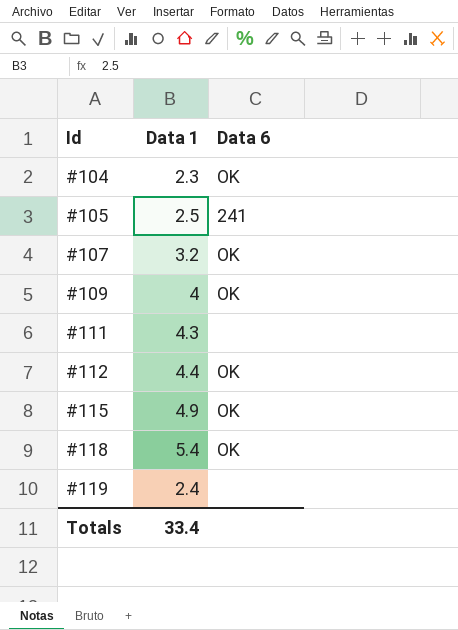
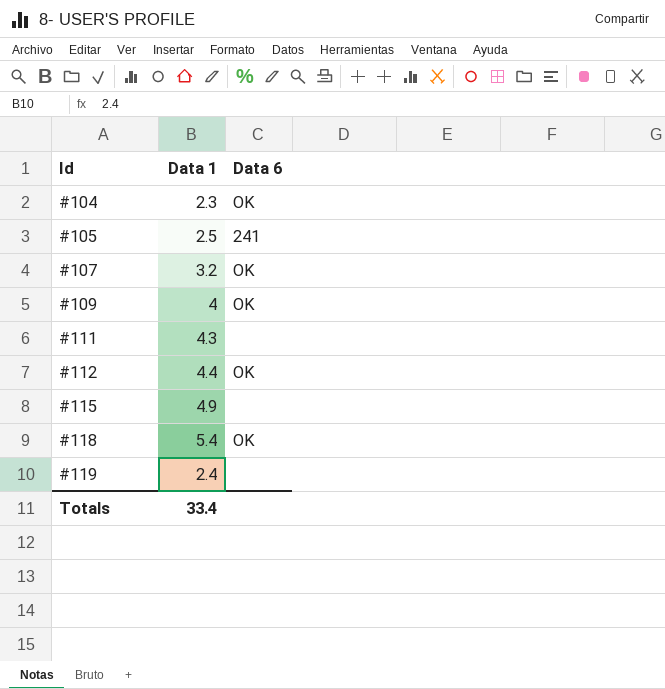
#115 | Data 6: OK -> none

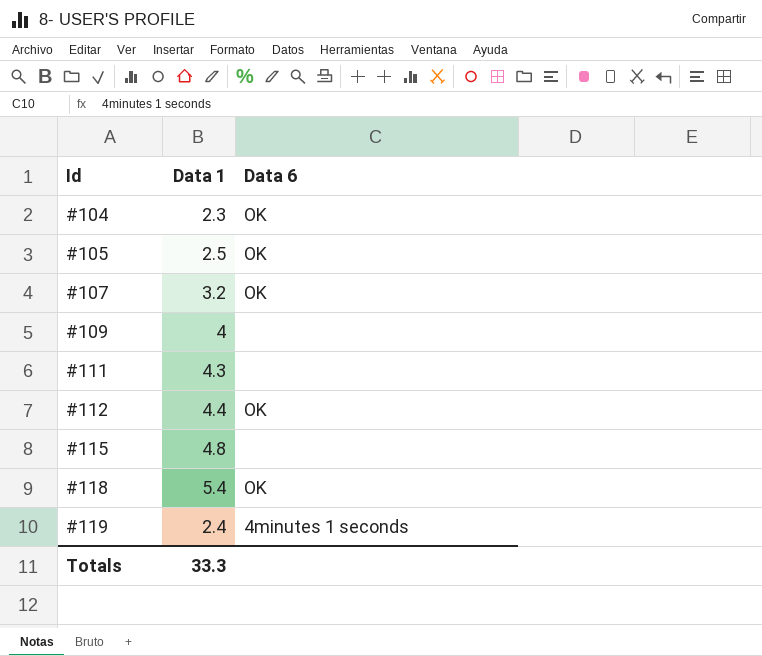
#105 | Data 6: 241 -> OK
#109 | Data 6: OK -> none
#115 | Data 1: 4.9 -> 4.8
#119 | Data 6: none -> 4minutes 1 seconds
Totals | Data 1: 33.4 -> 33.3

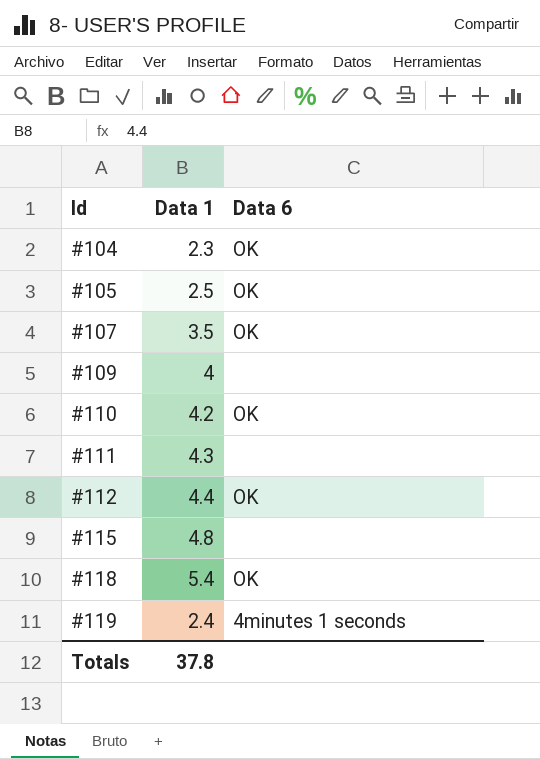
#107 | Data 1: 3.2 -> 3.5
row #110: none -> 4.2 | OK
Totals | Data 1: 33.3 -> 37.8

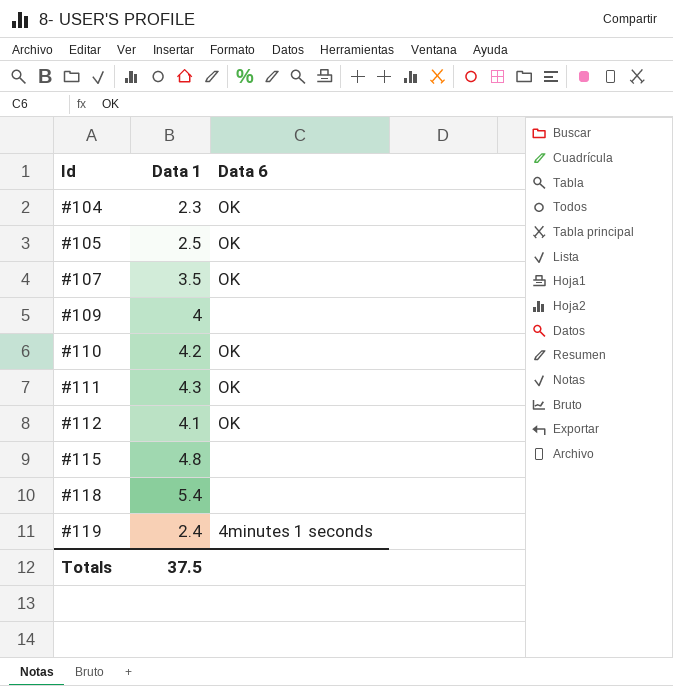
#111 | Data 6: none -> OK
#112 | Data 1: 4.4 -> 4.1
#118 | Data 6: OK -> none
Totals | Data 1: 37.8 -> 37.5

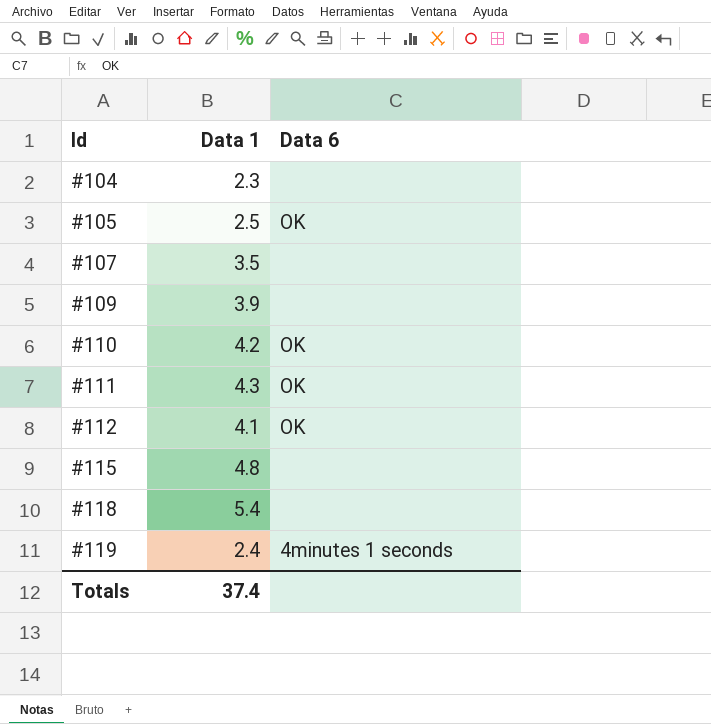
#104 | Data 6: OK -> none
#107 | Data 6: OK -> none
#109 | Data 1: 4 -> 3.9
Totals | Data 1: 37.5 -> 37.4

